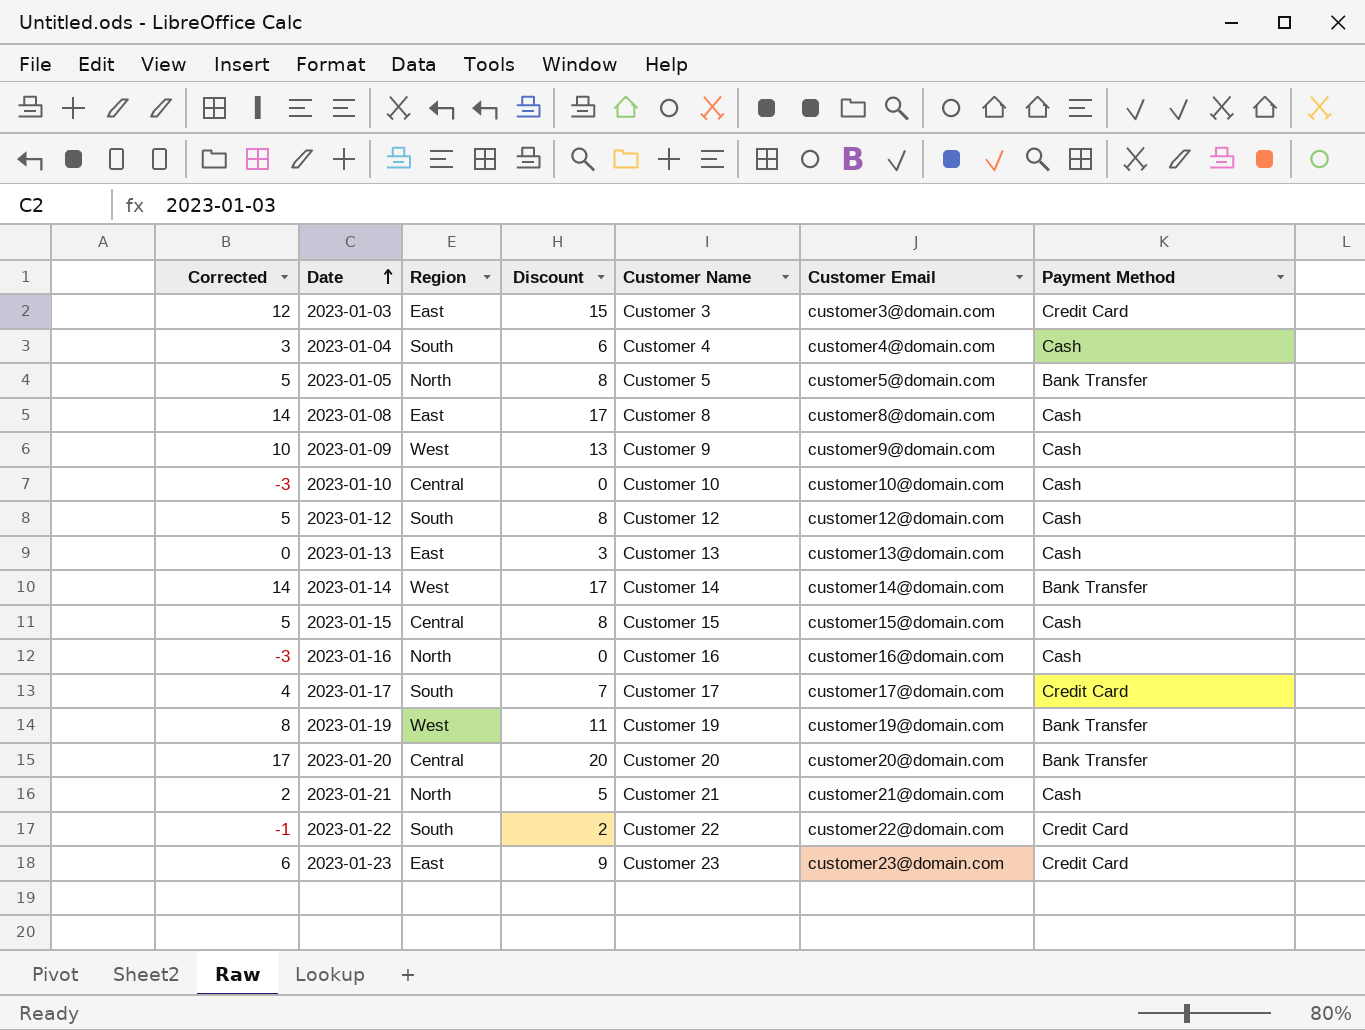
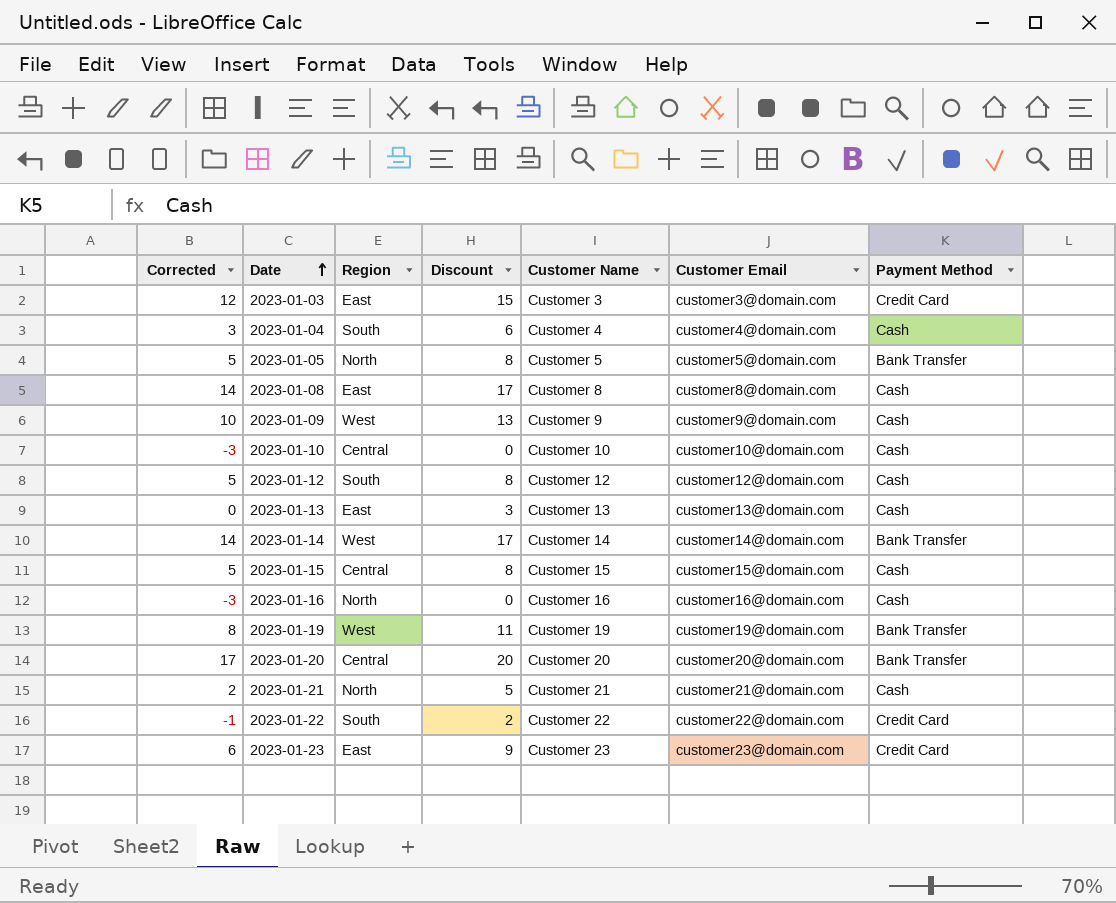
row 2023-01-17: 4 | South | 7 | Customer 17 | customer17@domain.com | Credit Card -> none

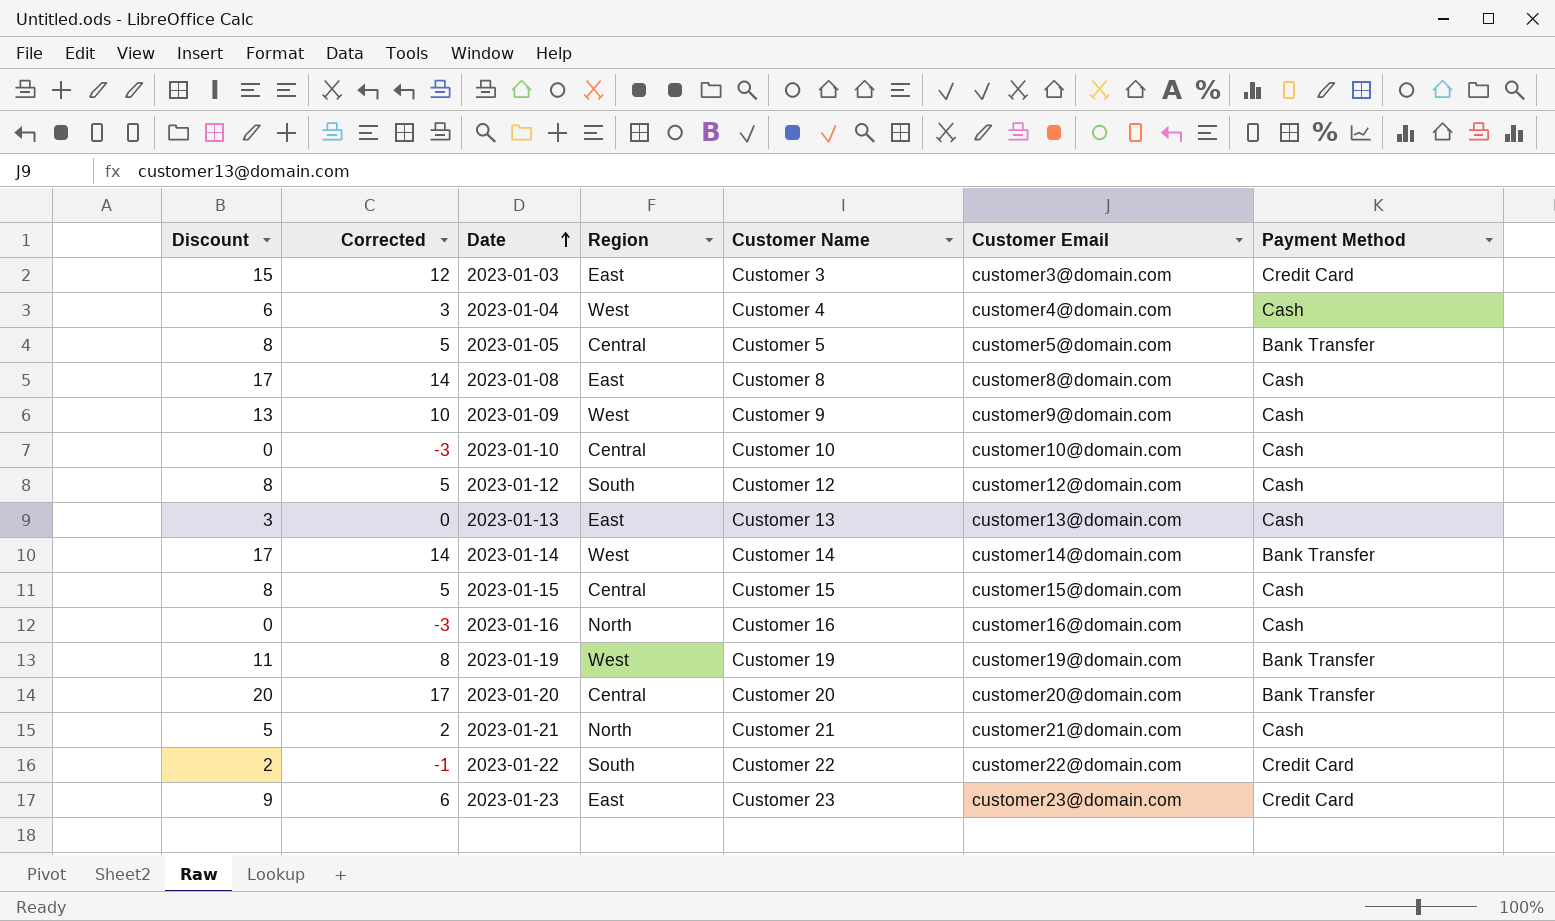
column Discount | position: 4 -> 1
2023-01-04 | Region: South -> West
2023-01-05 | Region: North -> Central

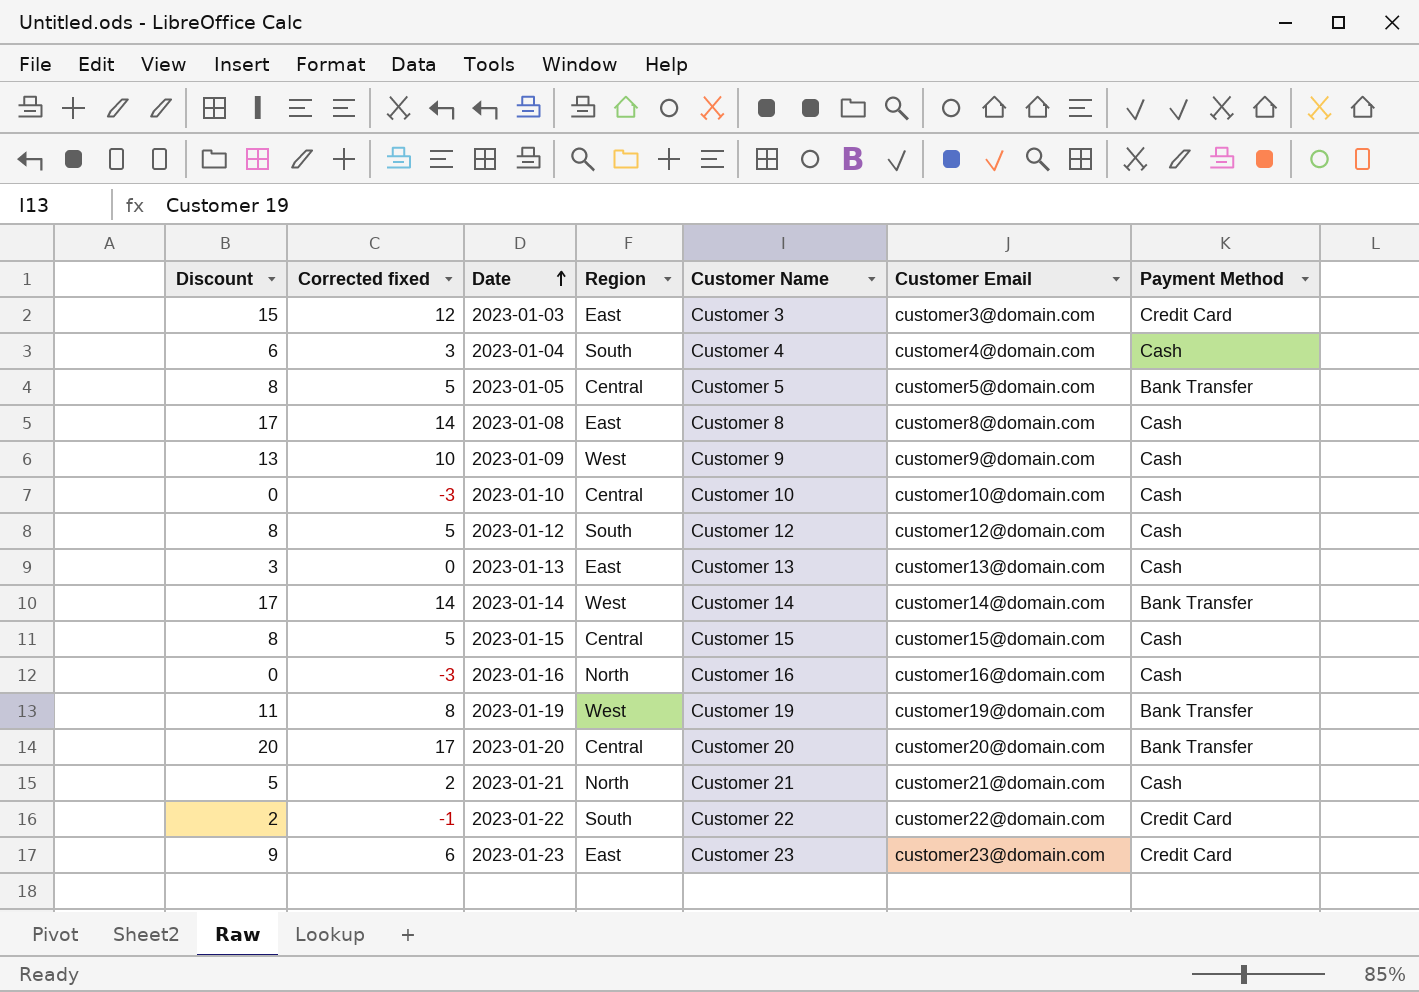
column name: Corrected -> Corrected fixed
2023-01-04 | Region: West -> South

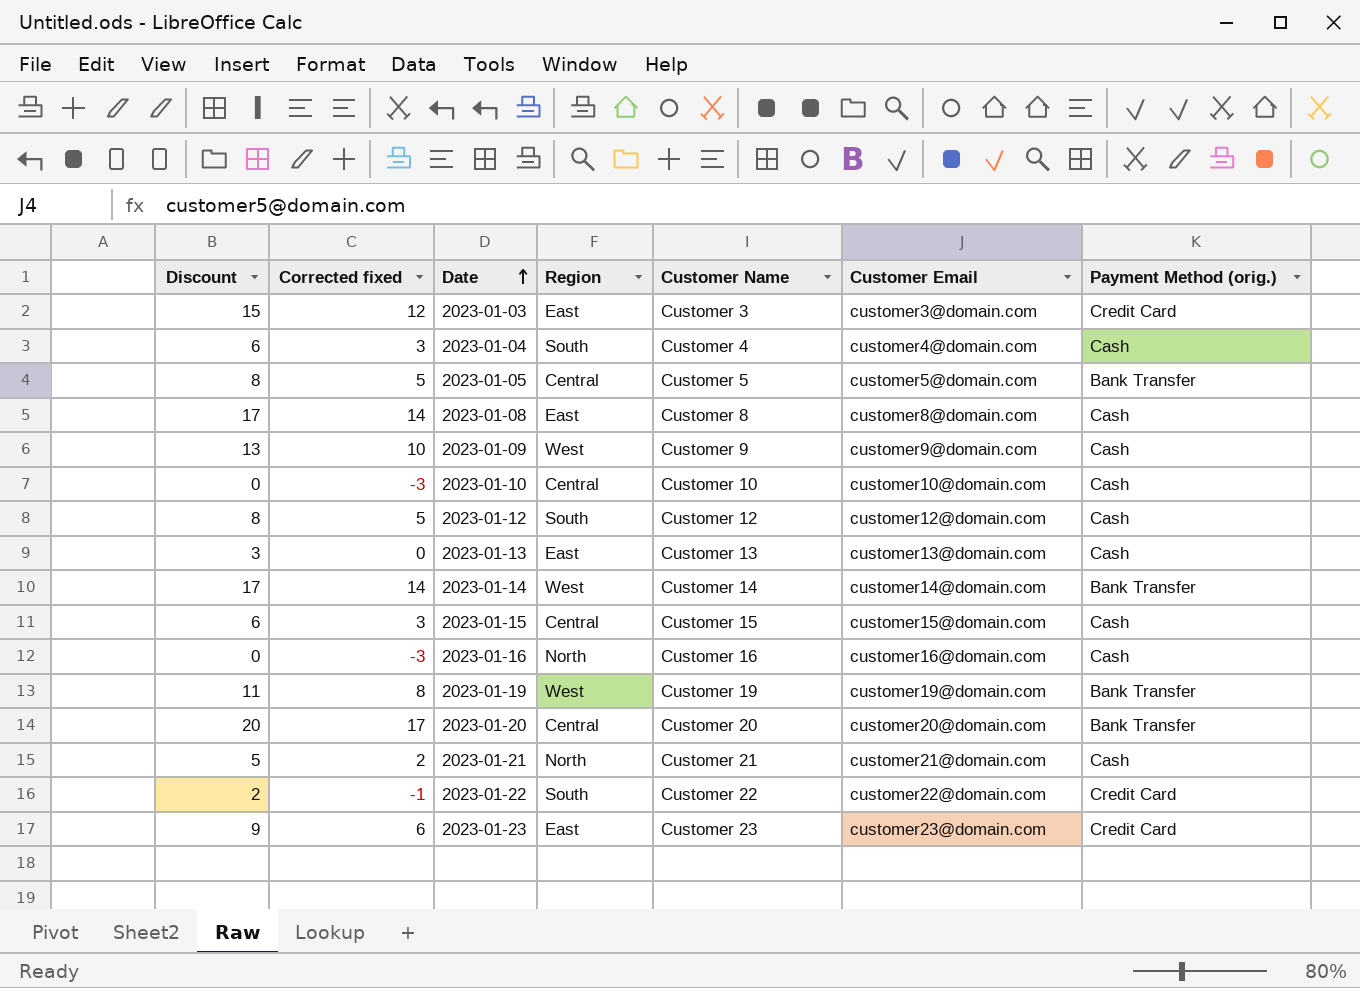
column name: Payment Method -> Payment Method (orig.)
2023-01-15 | Discount: 8 -> 6
2023-01-15 | Corrected fixed: 5 -> 3

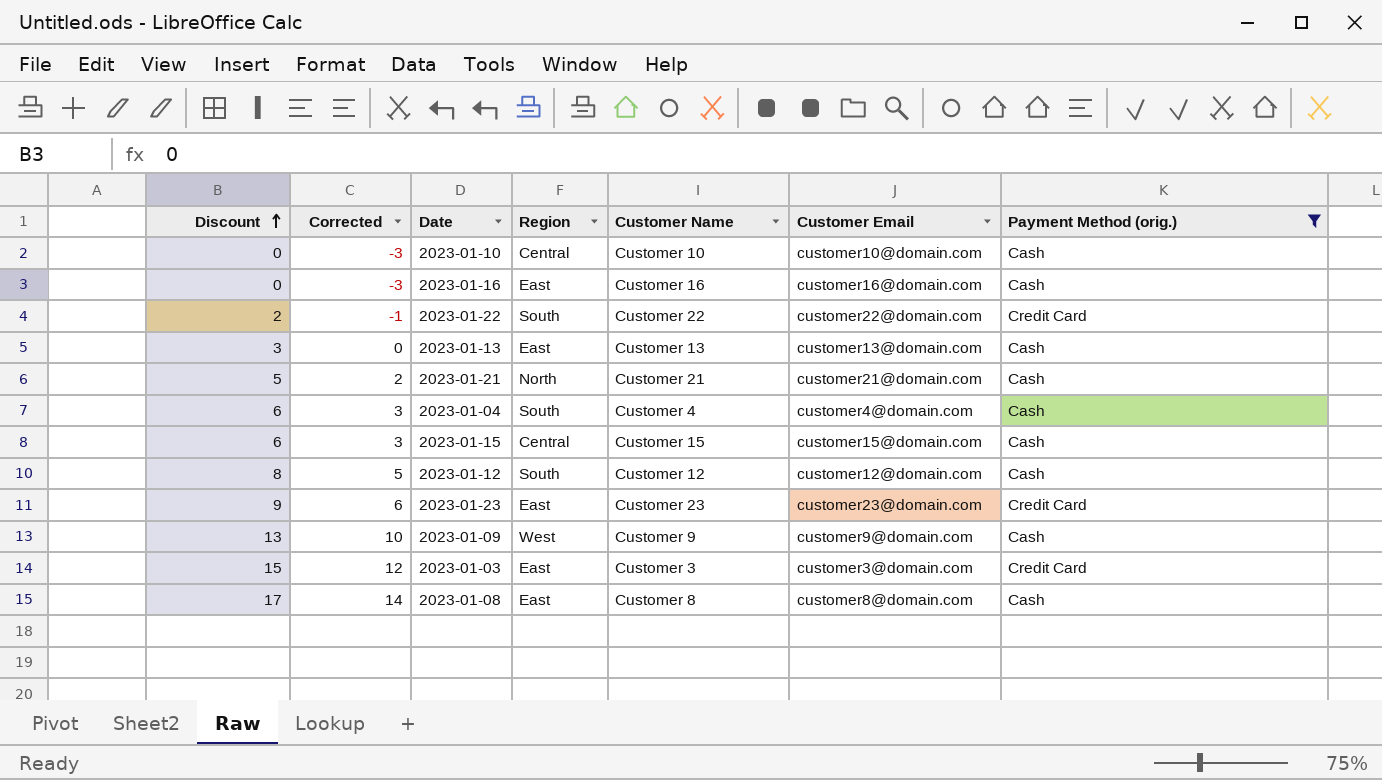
filter: none -> Payment Method (orig.) != Bank Transfer
row order: Date ascending -> Discount ascending
column name: Corrected fixed -> Corrected
2023-01-16 | Region: North -> East

